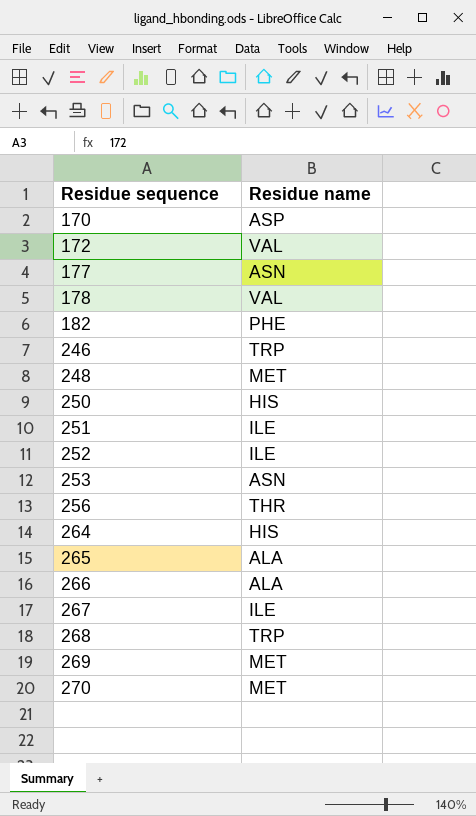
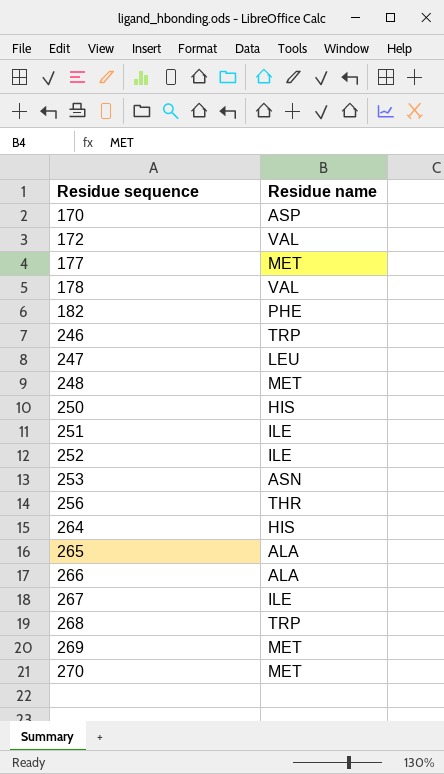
177 | Residue name: ASN -> MET
row 247: none -> LEU

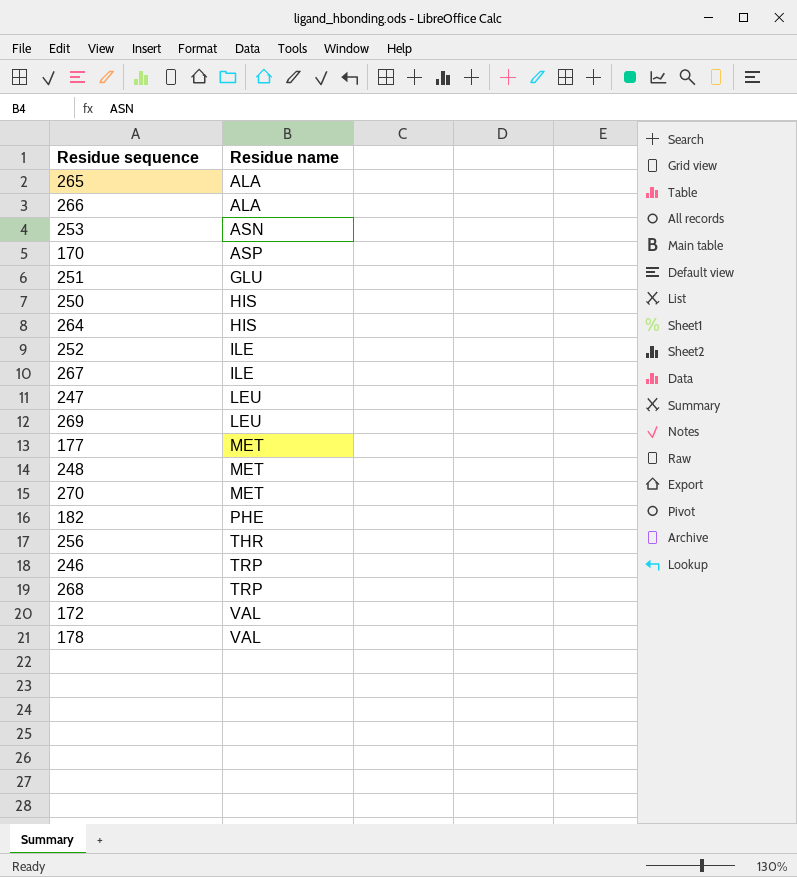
row order: Residue sequence ascending -> Residue name ascending
251 | Residue name: ILE -> GLU
269 | Residue name: MET -> LEU

